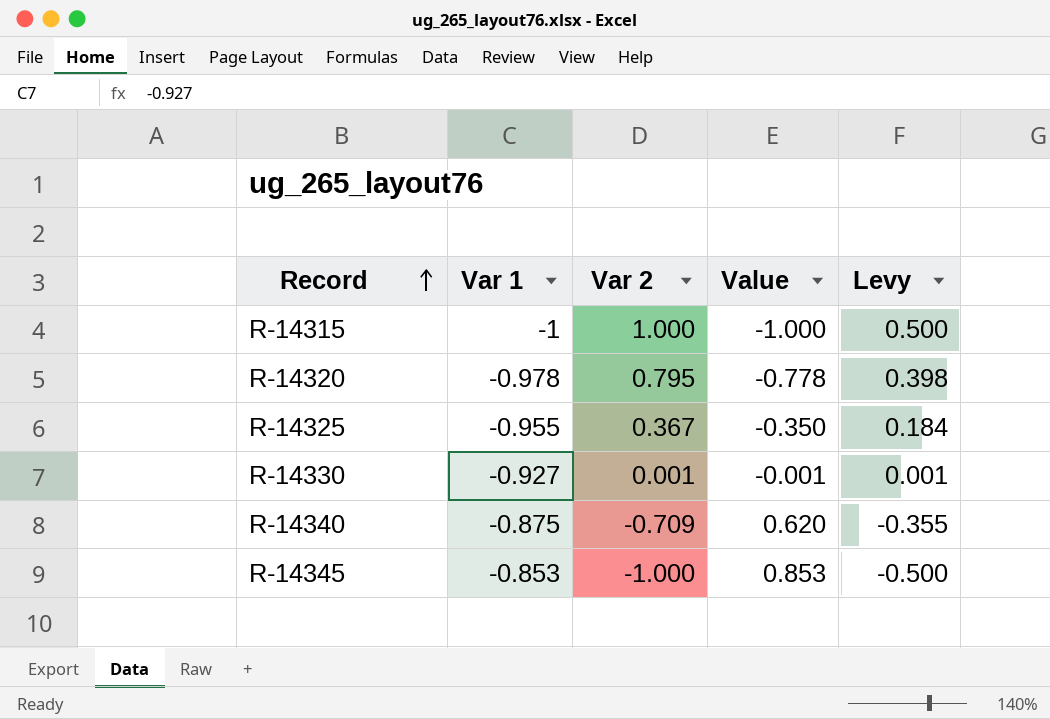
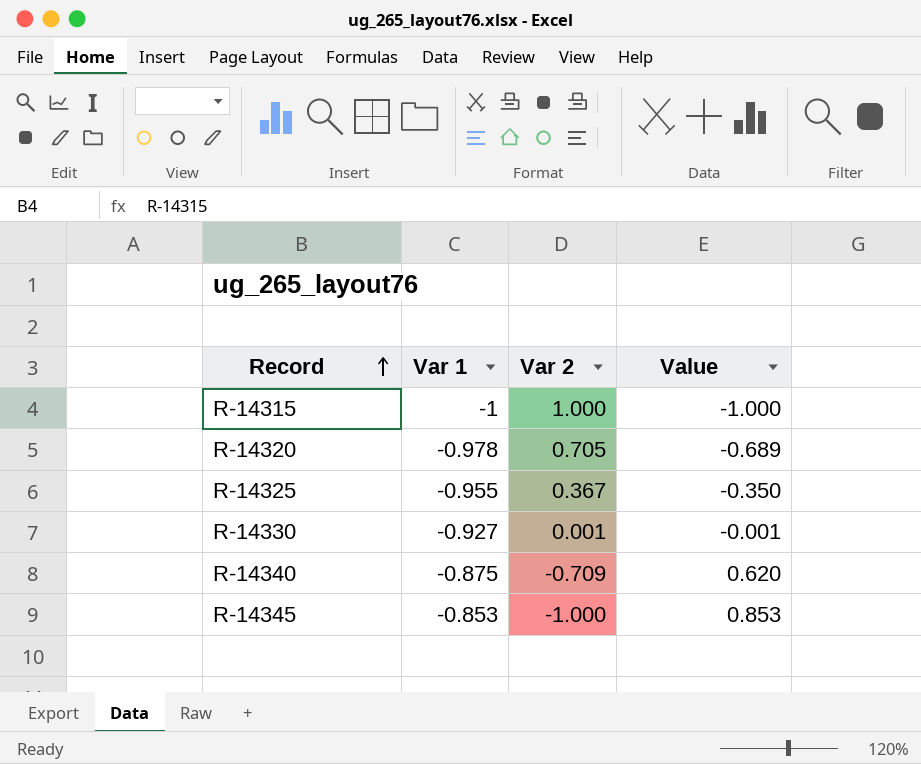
column Levy | formula: [Var 2] * 0.5 -> none
R-14320 | Var 2: 0.795 -> 0.705
R-14320 | Value: -0.778 -> -0.689

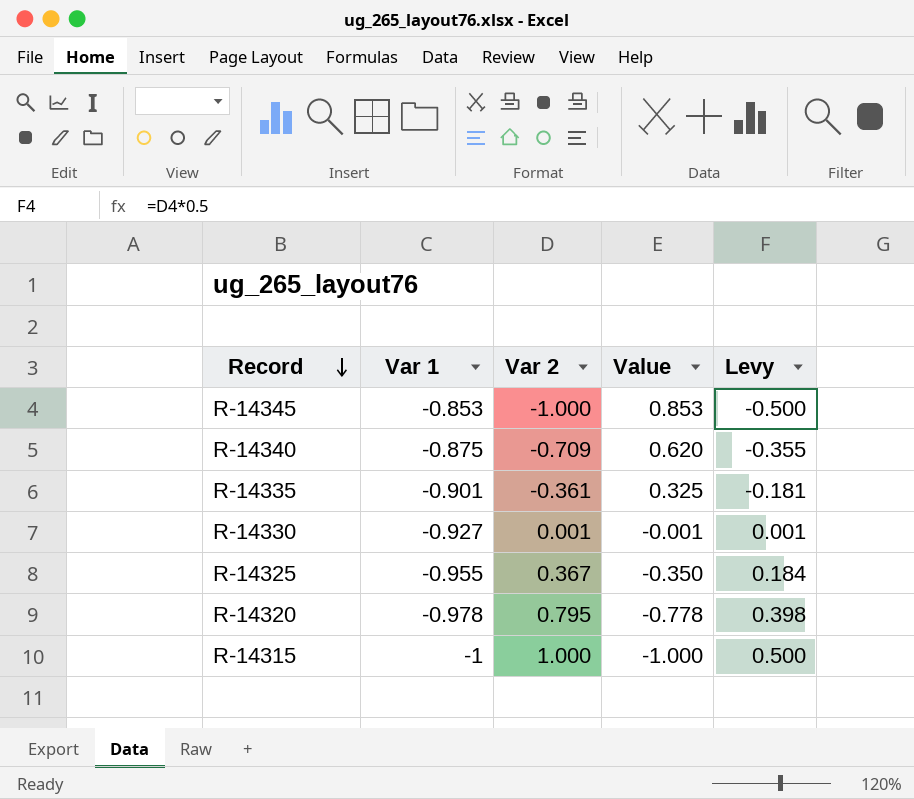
row order: Record ascending -> Record descending
column Levy | formula: none -> [Var 2] * 0.5
row R-14335: none -> -0.901 | -0.361 | 0.325 | -0.181
R-14320 | Var 2: 0.705 -> 0.795
R-14320 | Value: -0.689 -> -0.778

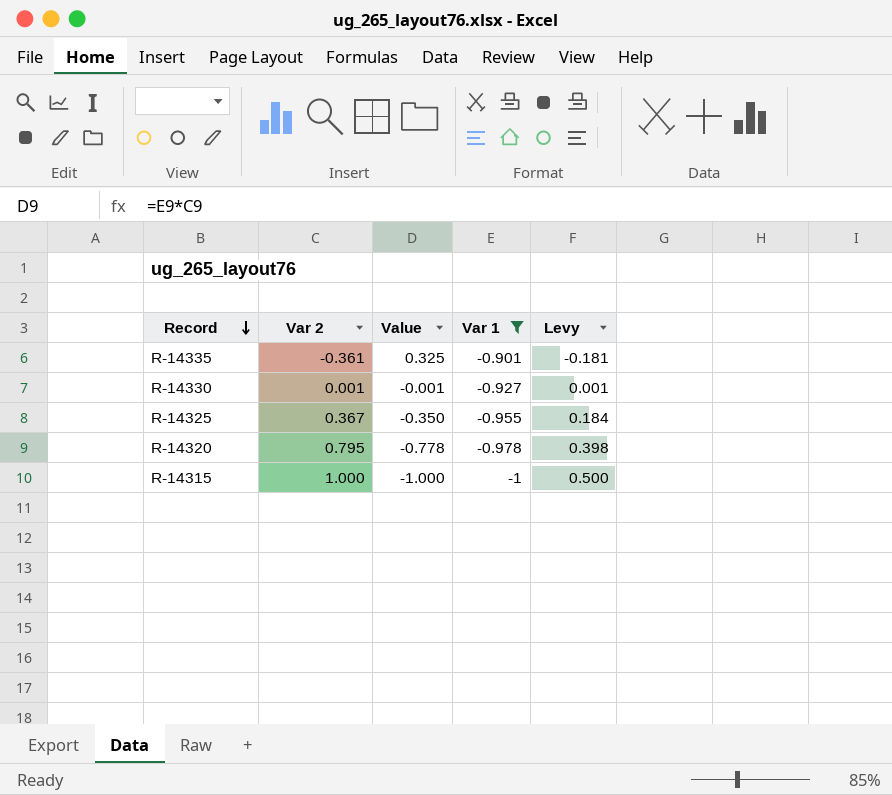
filter: none -> Var 1 <= -0.901
column Var 1 | position: 2 -> 4

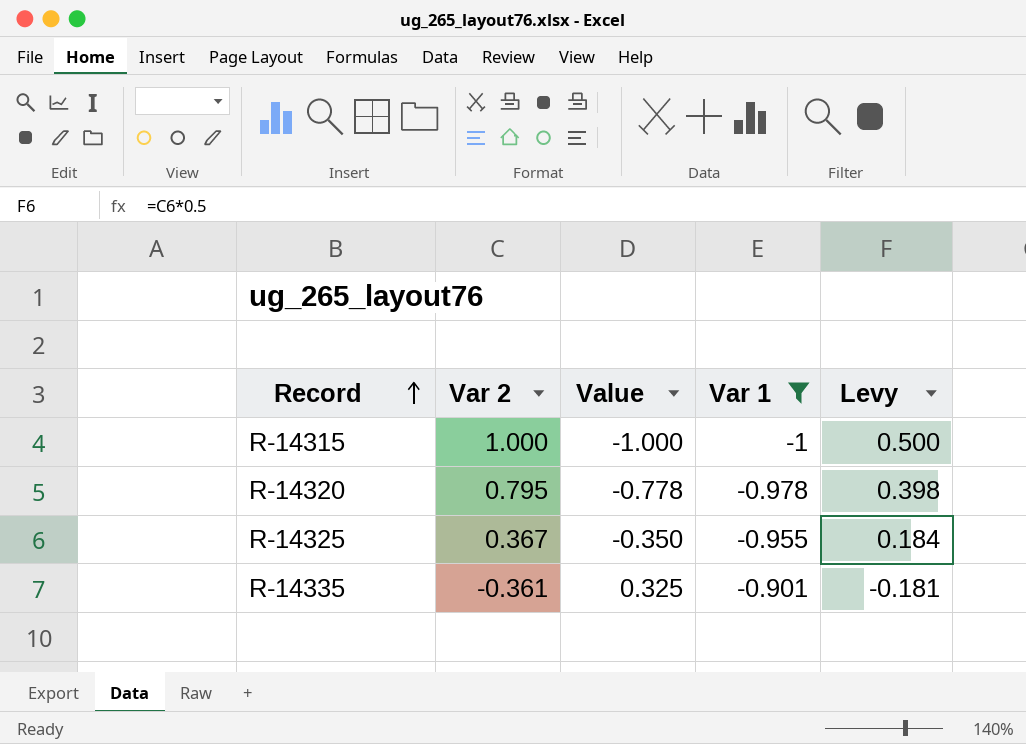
row order: Record descending -> Record ascending
row R-14330: 0.001 | -0.001 | -0.927 | 0.001 -> none

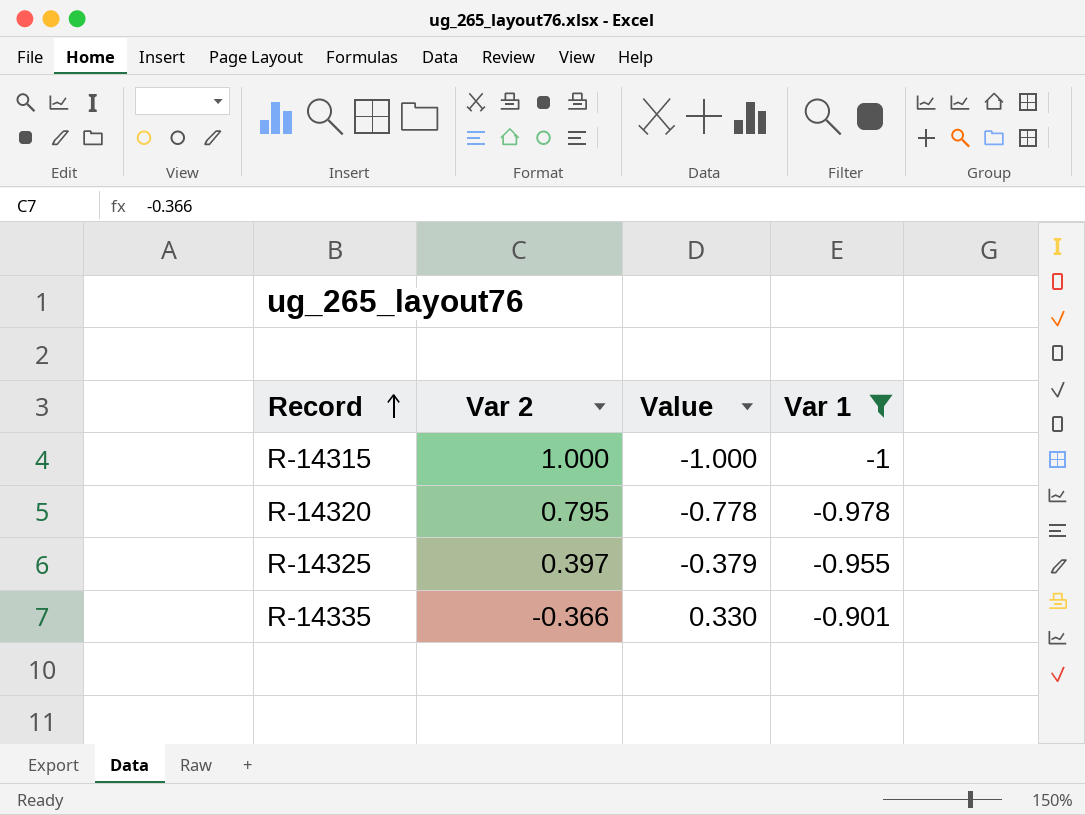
column Levy | formula: [Var 2] * 0.5 -> none
R-14325 | Var 2: 0.367 -> 0.397
R-14325 | Value: -0.350 -> -0.379
R-14335 | Var 2: -0.361 -> -0.366
R-14335 | Value: 0.325 -> 0.330

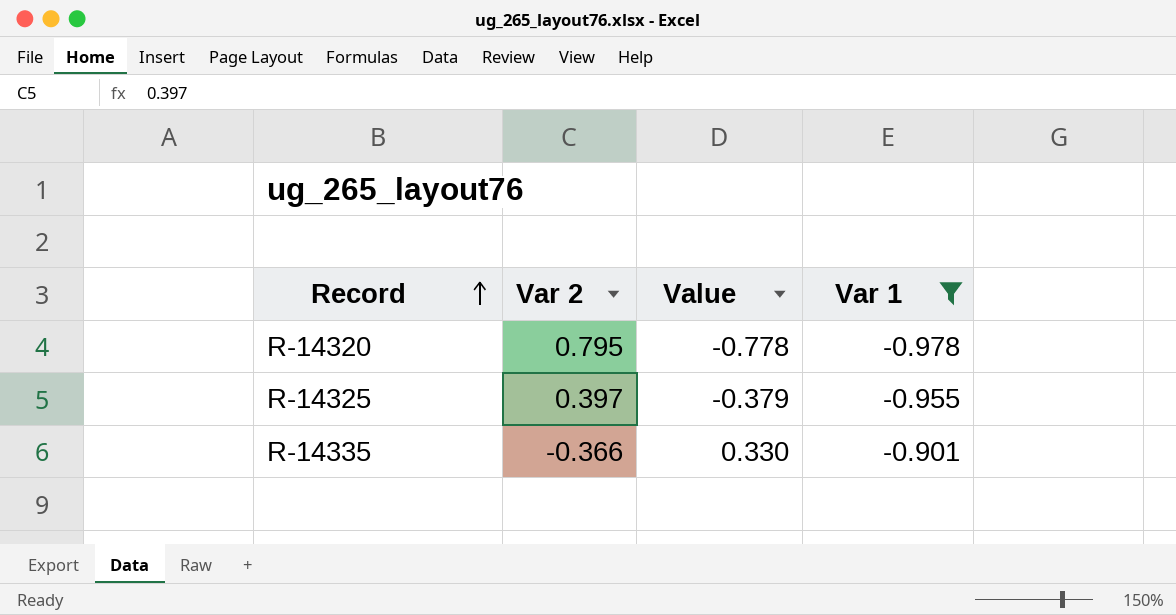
row R-14315: 1.000 | -1.000 | -1 -> none

